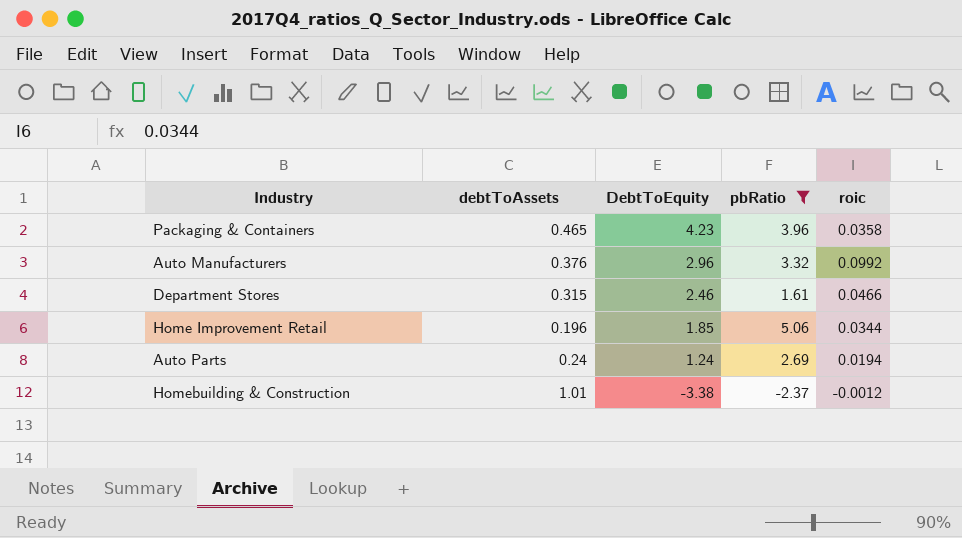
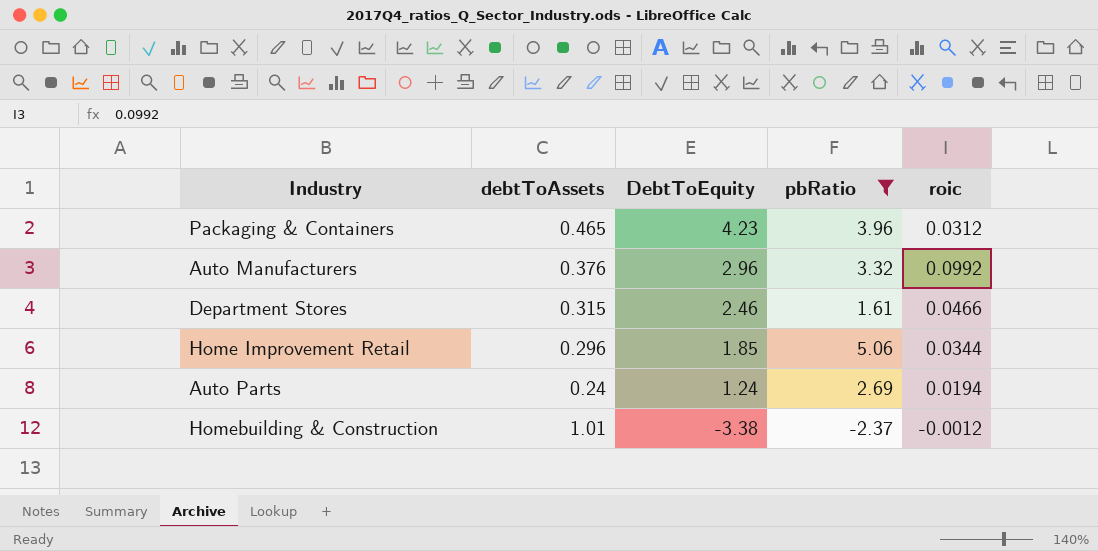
Packaging & Containers | roic: 0.0358 -> 0.0312
Home Improvement Retail | debtToAssets: 0.196 -> 0.296

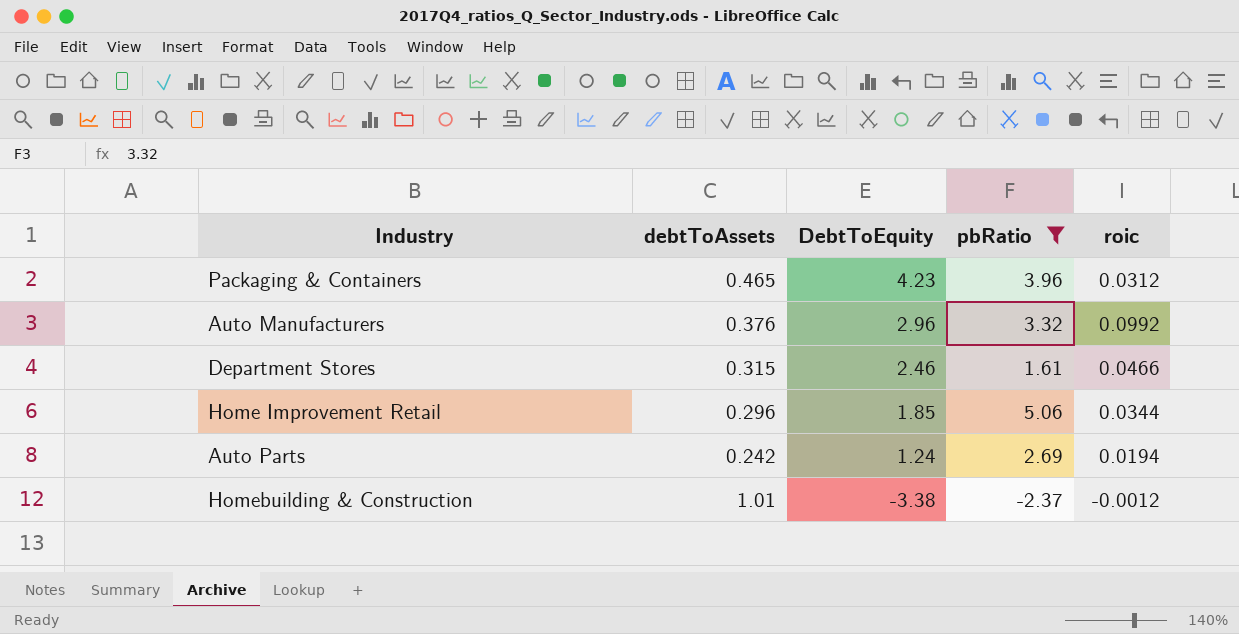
Auto Parts | debtToAssets: 0.24 -> 0.242

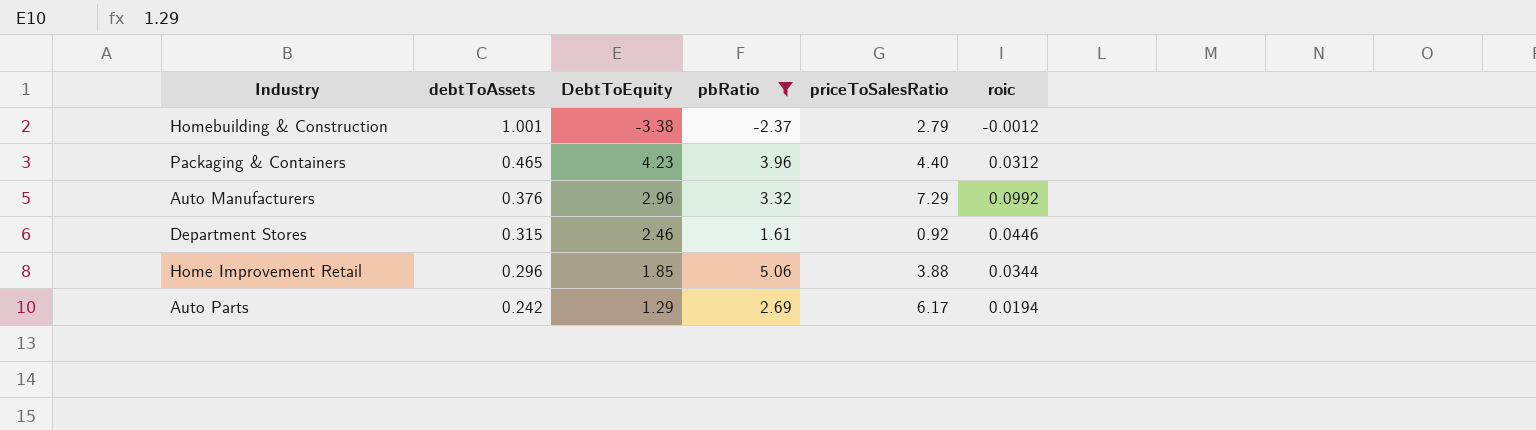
row order: DebtToEquity descending -> debtToAssets descending
column priceToSalesRatio | position: none -> 5
Homebuilding & Construction | debtToAssets: 1.01 -> 1.001
Department Stores | roic: 0.0466 -> 0.0446
Auto Parts | DebtToEquity: 1.24 -> 1.29

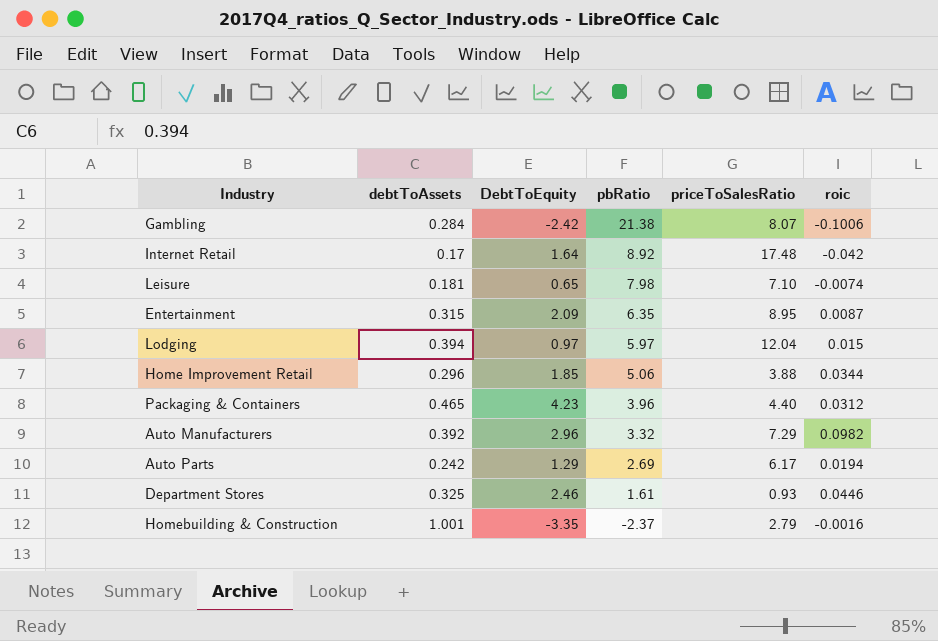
filter: pbRatio <= 5.06 -> none
row order: debtToAssets descending -> pbRatio descending
Auto Manufacturers | debtToAssets: 0.376 -> 0.392
Auto Manufacturers | roic: 0.0992 -> 0.0982
Department Stores | debtToAssets: 0.315 -> 0.325
Department Stores | priceToSalesRatio: 0.92 -> 0.93
Homebuilding & Construction | DebtToEquity: -3.38 -> -3.35
Homebuilding & Construction | roic: -0.0012 -> -0.0016

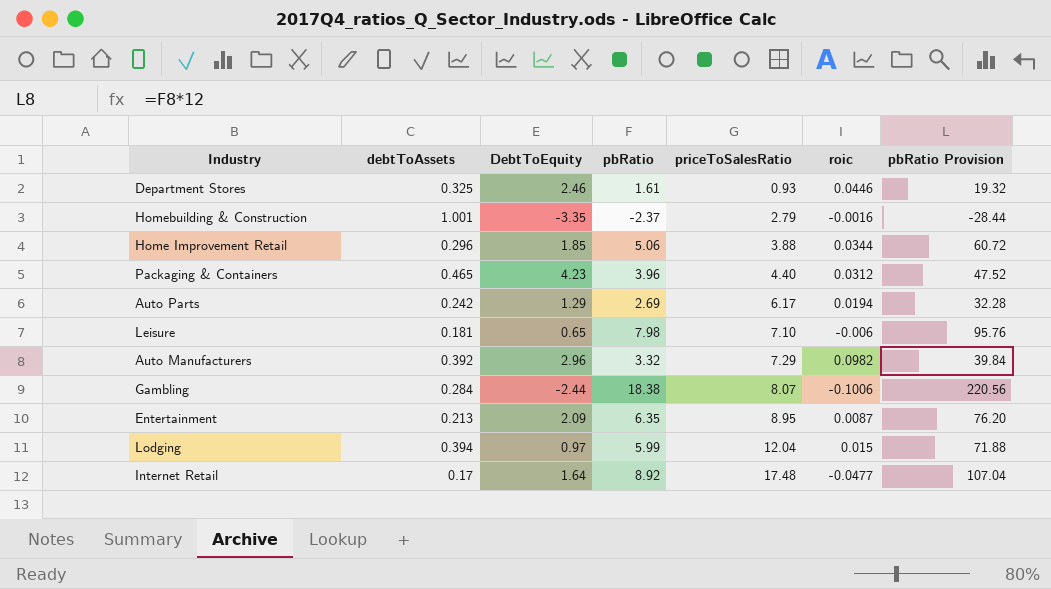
row order: pbRatio descending -> priceToSalesRatio ascending
column pbRatio Provision | formula: none -> [pbRatio] * 12
Leisure | roic: -0.0074 -> -0.006
Gambling | DebtToEquity: -2.42 -> -2.44
Gambling | pbRatio: 21.38 -> 18.38
Entertainment | debtToAssets: 0.315 -> 0.213
Lodging | pbRatio: 5.97 -> 5.99
Internet Retail | roic: -0.042 -> -0.0477

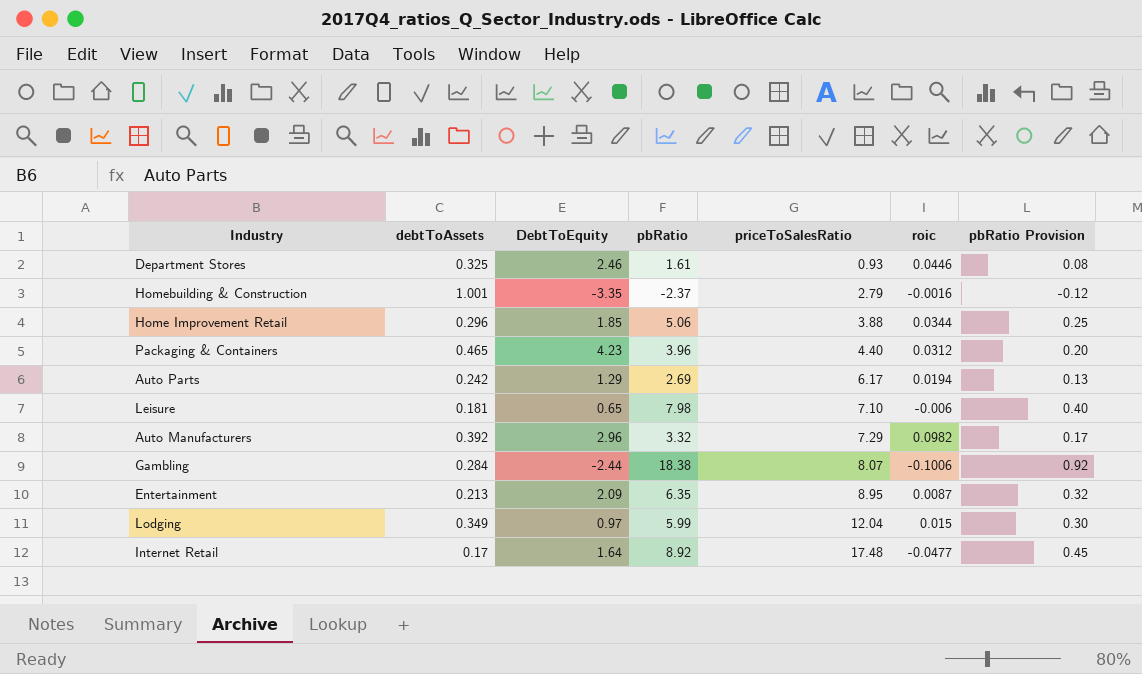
column pbRatio Provision | formula: [pbRatio] * 12 -> [pbRatio] * 0.05
Lodging | debtToAssets: 0.394 -> 0.349

